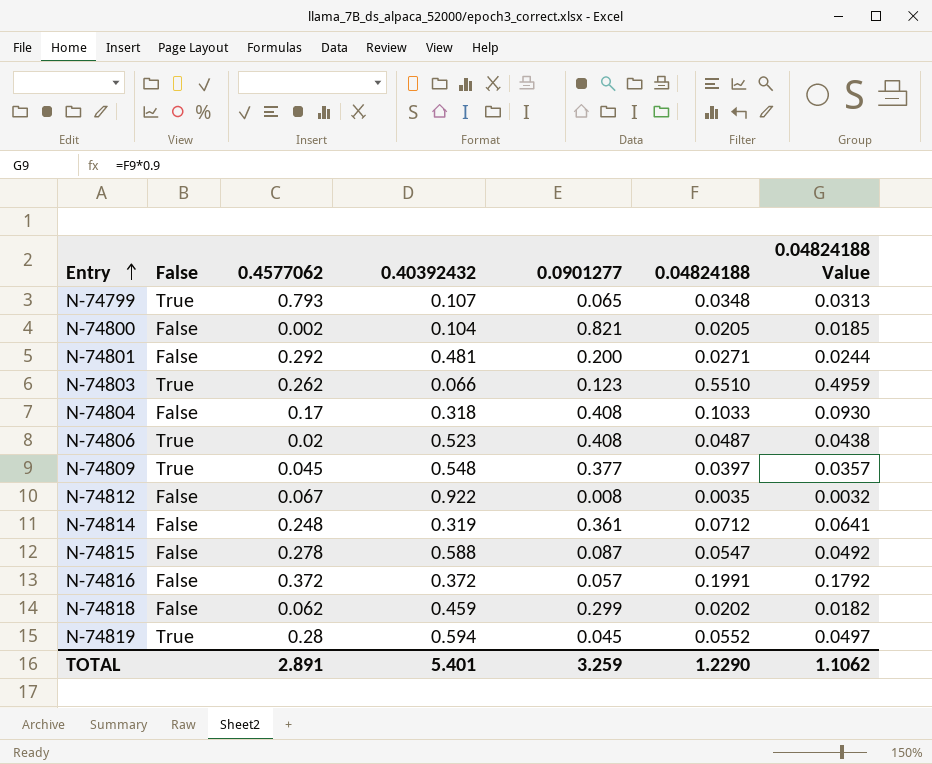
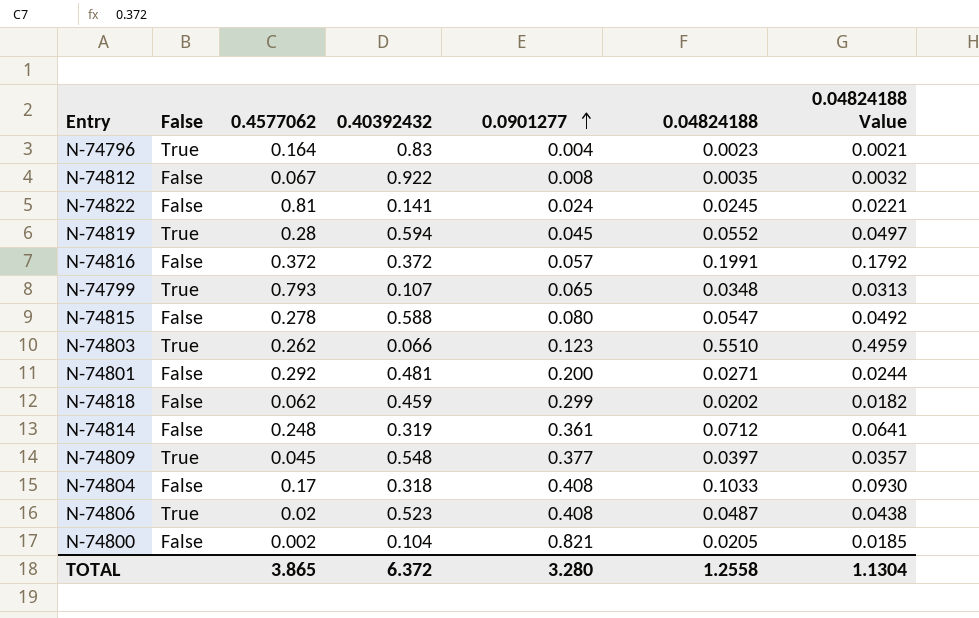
row order: Entry ascending -> 0.0901277 ascending
row N-74796: none -> True | 0.164 | 0.83 | 0.004 | 0.0023 | 0.0021
row N-74822: none -> False | 0.81 | 0.141 | 0.024 | 0.0245 | 0.0221
N-74815 | 0.0901277: 0.087 -> 0.080
TOTAL | 0.4577062: 2.891 -> 3.865
TOTAL | 0.40392432: 5.401 -> 6.372
TOTAL | 0.0901277: 3.259 -> 3.280
TOTAL | 0.04824188: 1.2290 -> 1.2558
TOTAL | 0.04824188 Value: 1.1062 -> 1.1304

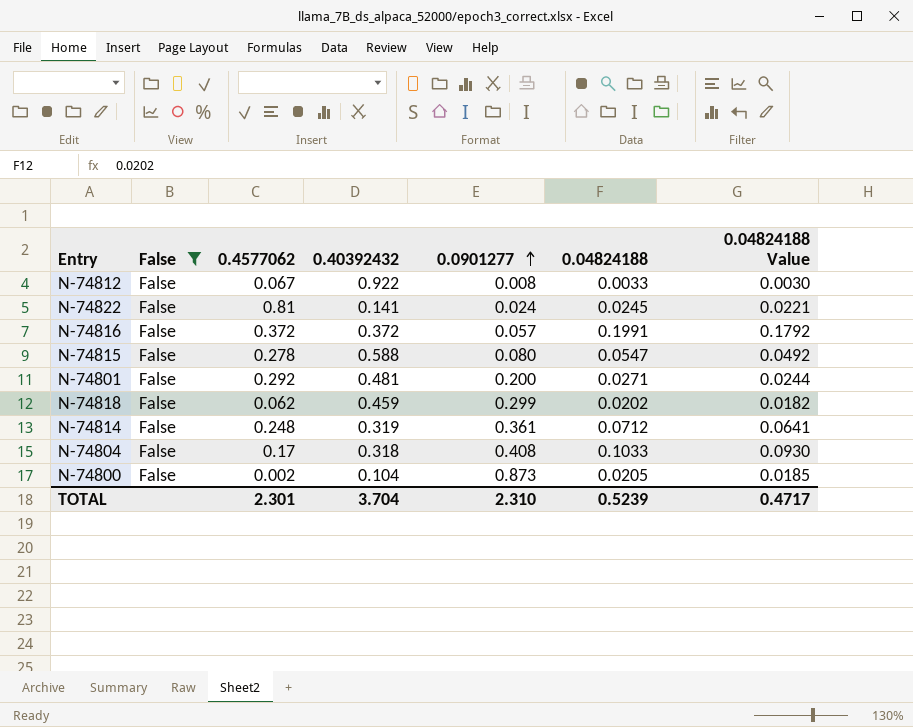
filter: none -> False = False
N-74812 | 0.04824188: 0.0035 -> 0.0033
N-74812 | 0.04824188 Value: 0.0032 -> 0.0030
N-74800 | 0.0901277: 0.821 -> 0.873
TOTAL | 0.4577062: 3.865 -> 2.301
TOTAL | 0.40392432: 6.372 -> 3.704
TOTAL | 0.0901277: 3.280 -> 2.310
TOTAL | 0.04824188: 1.2558 -> 0.5239
TOTAL | 0.04824188 Value: 1.1304 -> 0.4717

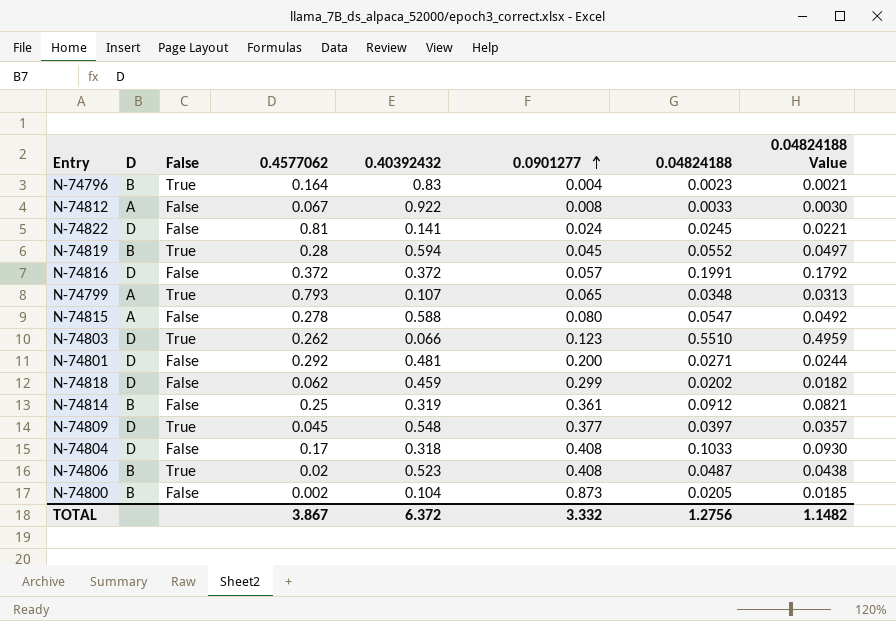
filter: False = False -> none
column D | position: none -> 2
N-74814 | 0.4577062: 0.248 -> 0.25
N-74814 | 0.04824188: 0.0712 -> 0.0912
N-74814 | 0.04824188 Value: 0.0641 -> 0.0821
TOTAL | 0.4577062: 2.301 -> 3.867
TOTAL | 0.40392432: 3.704 -> 6.372
TOTAL | 0.0901277: 2.310 -> 3.332
TOTAL | 0.04824188: 0.5239 -> 1.2756
TOTAL | 0.04824188 Value: 0.4717 -> 1.1482

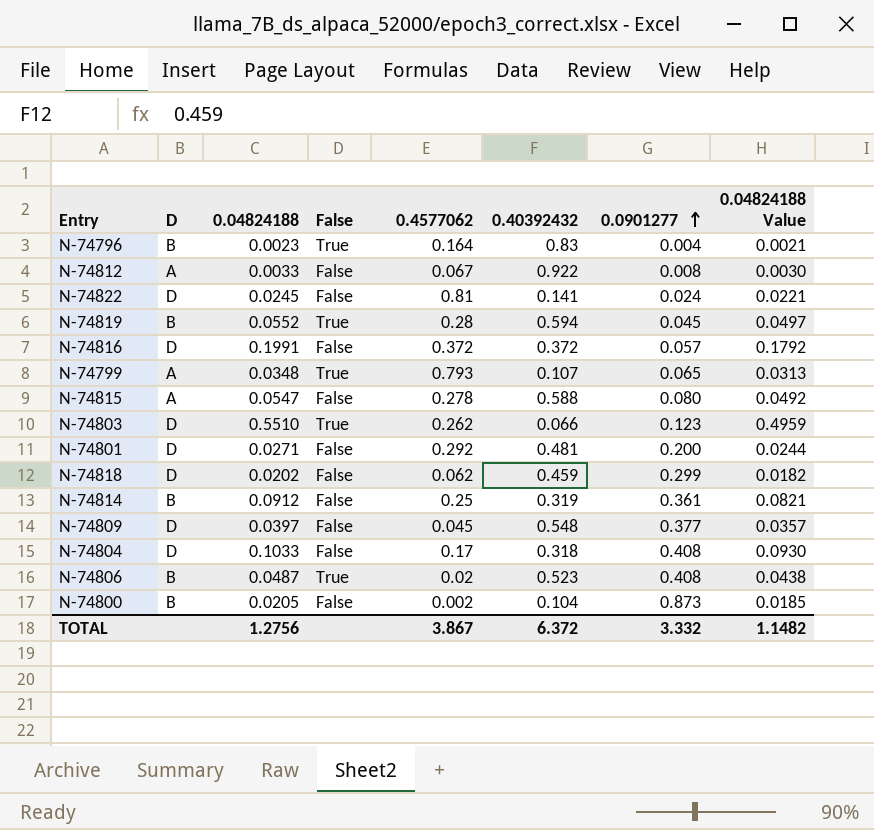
column 0.04824188 | position: 7 -> 3
N-74809 | False: True -> False

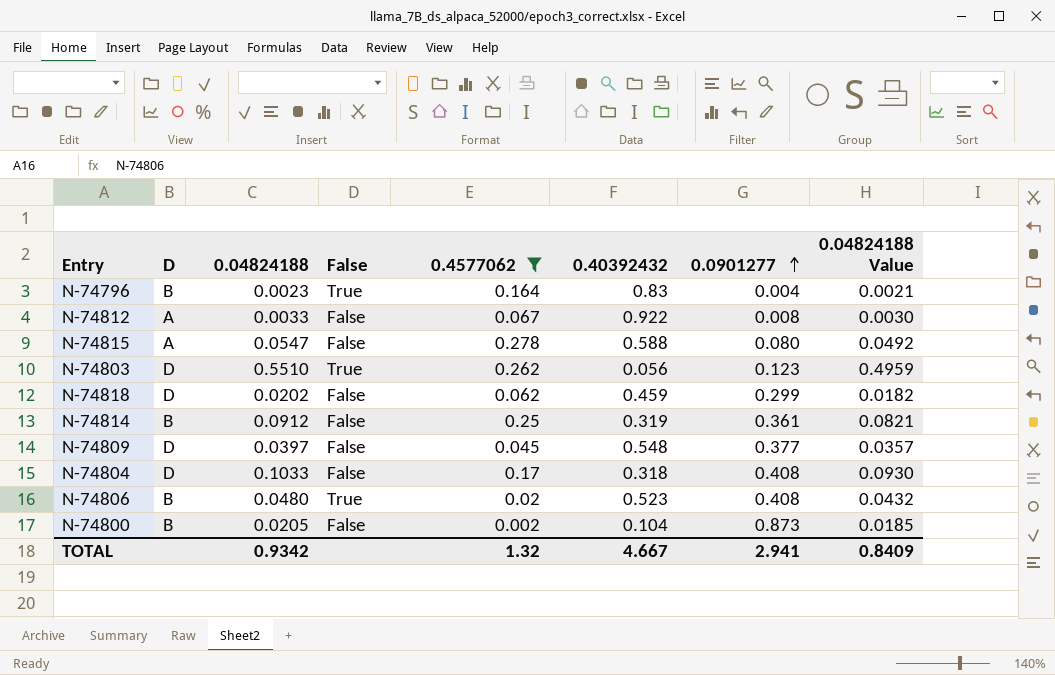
filter: none -> 0.4577062 <= 0.278
N-74803 | 0.40392432: 0.066 -> 0.056
N-74806 | 0.04824188: 0.0487 -> 0.0480
N-74806 | 0.04824188 Value: 0.0438 -> 0.0432
TOTAL | 0.04824188: 1.2756 -> 0.9342
TOTAL | 0.4577062: 3.867 -> 1.32
TOTAL | 0.40392432: 6.372 -> 4.667
TOTAL | 0.0901277: 3.332 -> 2.941
TOTAL | 0.04824188 Value: 1.1482 -> 0.8409

